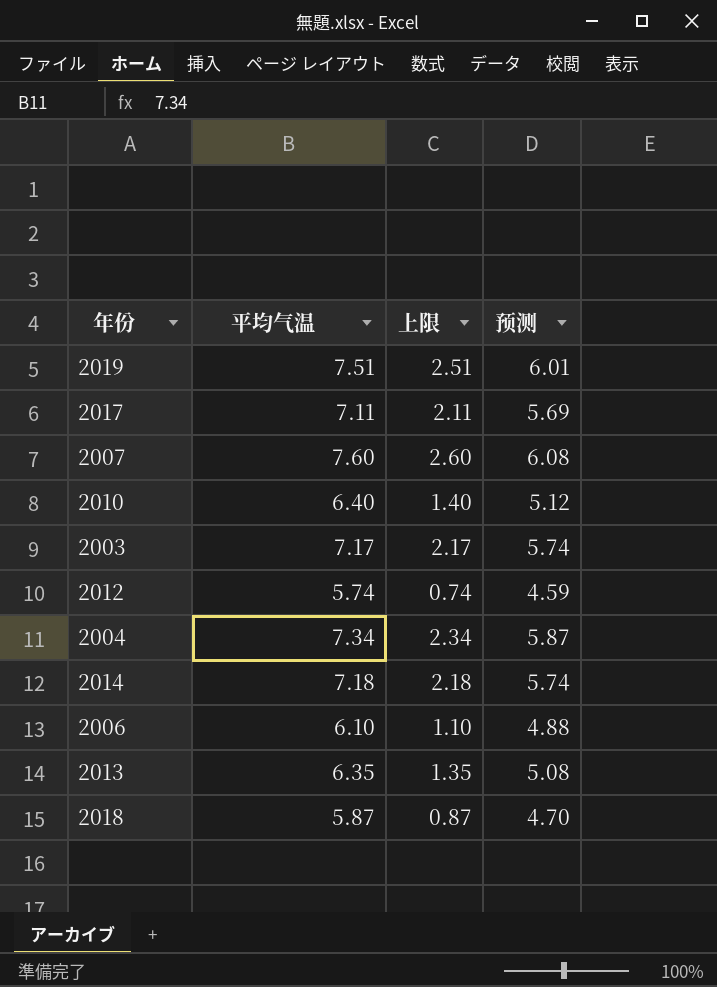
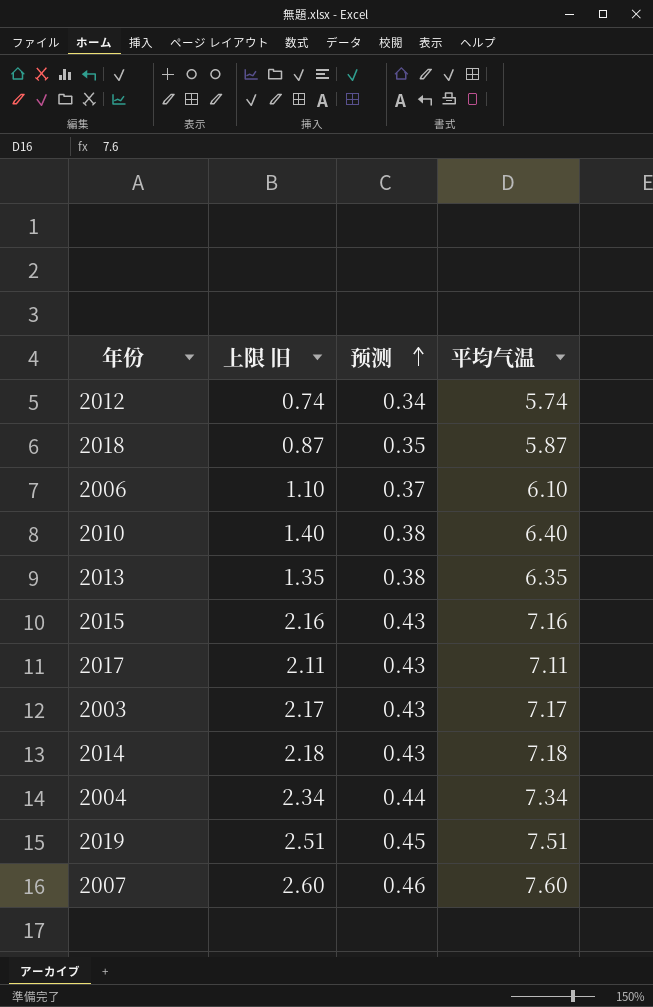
row order: none -> 预测 ascending
column name: 上限 -> 上限 旧
column 预测 | formula: [平均气温] * 0.8 -> [平均气温] * 0.06
column 平均气温 | position: 2 -> 4
row 2015: none -> 2.16 | 0.43 | 7.16

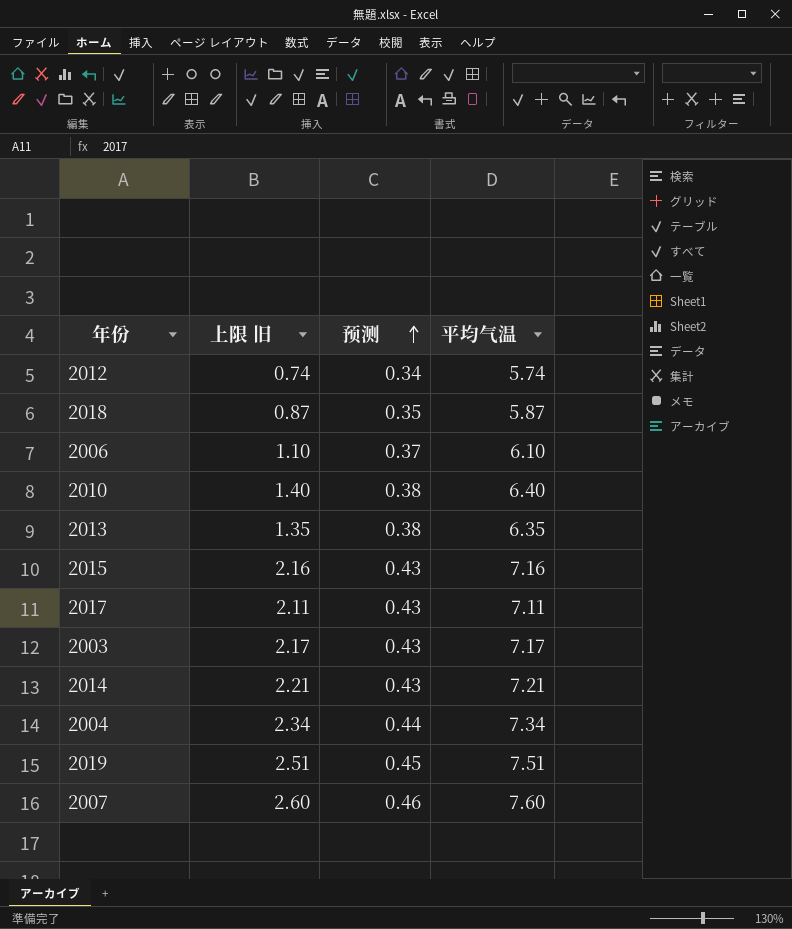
2014 | 上限 旧: 2.18 -> 2.21
2014 | 平均气温: 7.18 -> 7.21

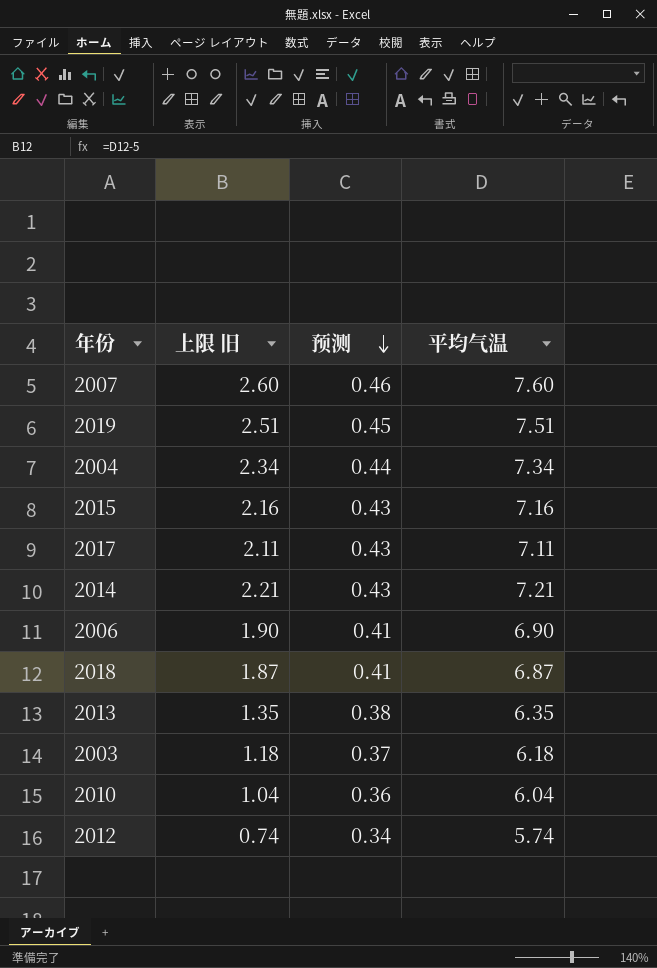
row order: 预测 ascending -> 预测 descending
2006 | 上限 旧: 1.10 -> 1.90
2006 | 预测: 0.37 -> 0.41
2006 | 平均气温: 6.10 -> 6.90
2018 | 上限 旧: 0.87 -> 1.87
2018 | 预测: 0.35 -> 0.41
2018 | 平均气温: 5.87 -> 6.87
2003 | 上限 旧: 2.17 -> 1.18
2003 | 预测: 0.43 -> 0.37
2003 | 平均气温: 7.17 -> 6.18
2010 | 上限 旧: 1.40 -> 1.04
2010 | 预测: 0.38 -> 0.36
2010 | 平均气温: 6.40 -> 6.04

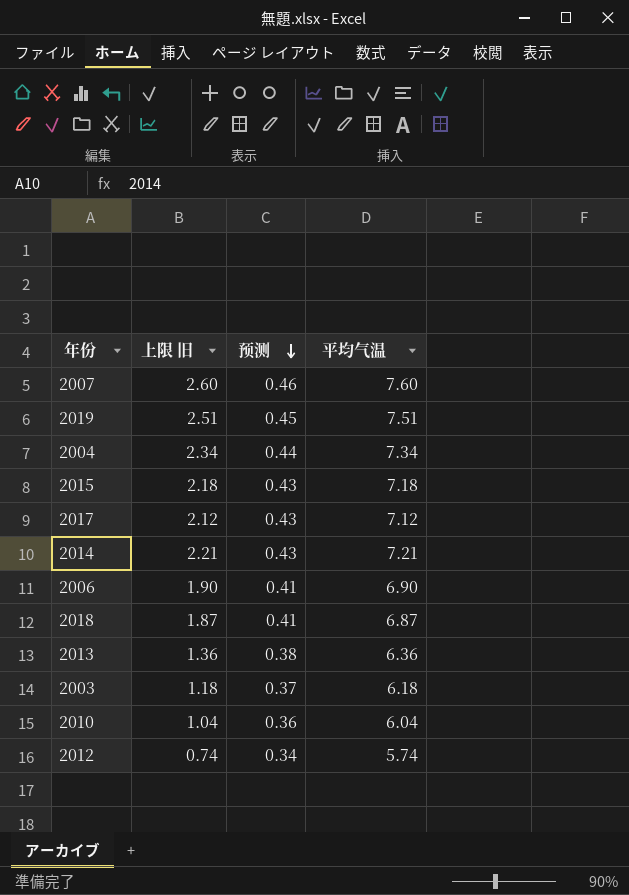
2015 | 上限 旧: 2.16 -> 2.18
2015 | 平均气温: 7.16 -> 7.18
2017 | 上限 旧: 2.11 -> 2.12
2017 | 平均气温: 7.11 -> 7.12
2013 | 上限 旧: 1.35 -> 1.36
2013 | 平均气温: 6.35 -> 6.36

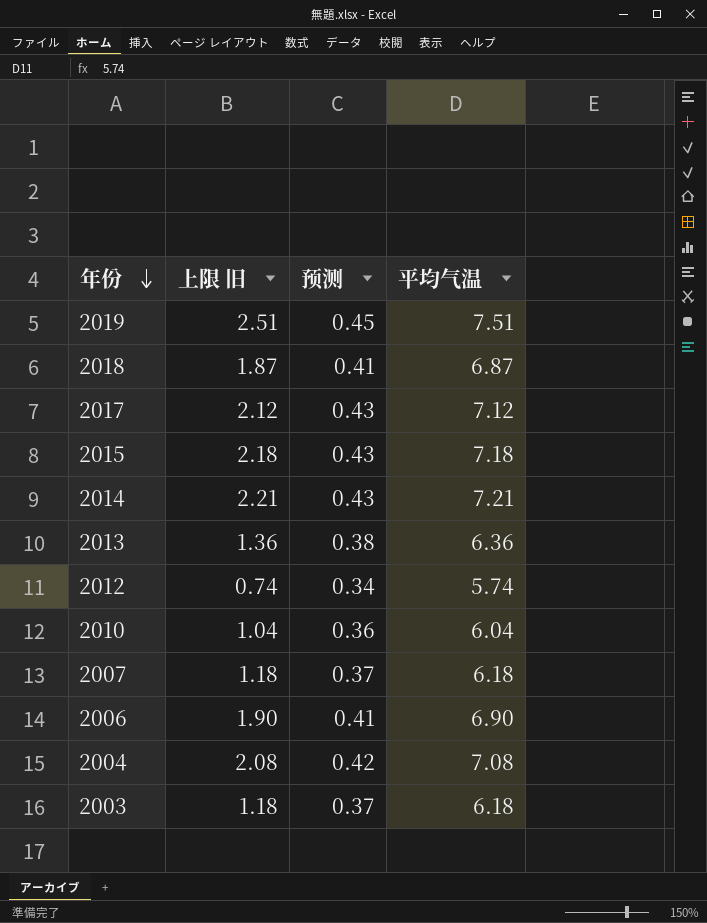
row order: 预测 descending -> 年份 descending
2007 | 上限 旧: 2.60 -> 1.18
2007 | 预测: 0.46 -> 0.37
2007 | 平均气温: 7.60 -> 6.18
2004 | 上限 旧: 2.34 -> 2.08
2004 | 预测: 0.44 -> 0.42
2004 | 平均气温: 7.34 -> 7.08

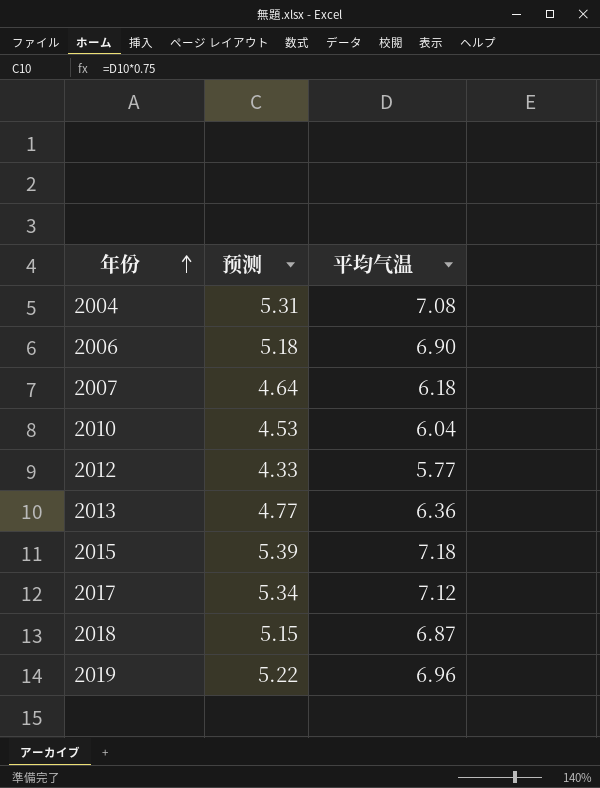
row order: 年份 descending -> 年份 ascending
column 上限 旧 | formula: [平均气温] - 5 -> none
column 预测 | formula: [平均气温] * 0.06 -> [平均气温] * 0.75
row 2014: 2.21 | 0.43 | 7.21 -> none
row 2003: 1.18 | 0.37 | 6.18 -> none
2012 | 平均气温: 5.74 -> 5.77
2019 | 平均气温: 7.51 -> 6.96

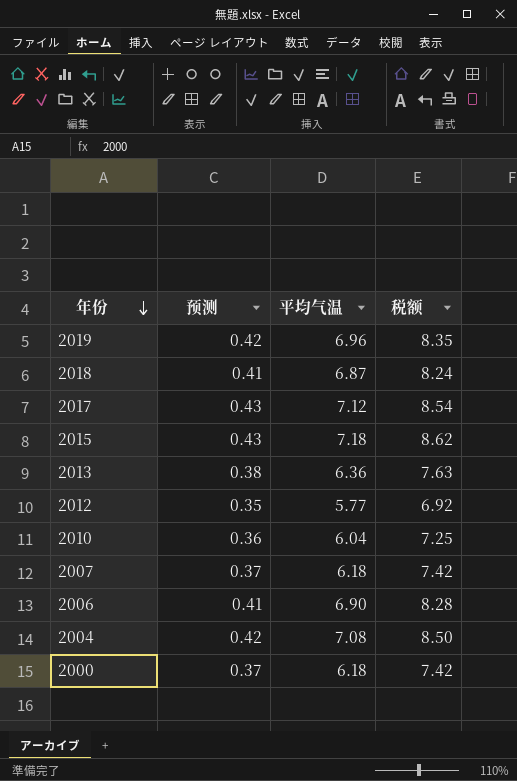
row order: 年份 ascending -> 年份 descending
column 预测 | formula: [平均气温] * 0.75 -> [平均气温] * 0.06
column 税额 | formula: none -> [平均气温] * 1.2
row 2000: none -> 0.37 | 6.18 | 7.42

